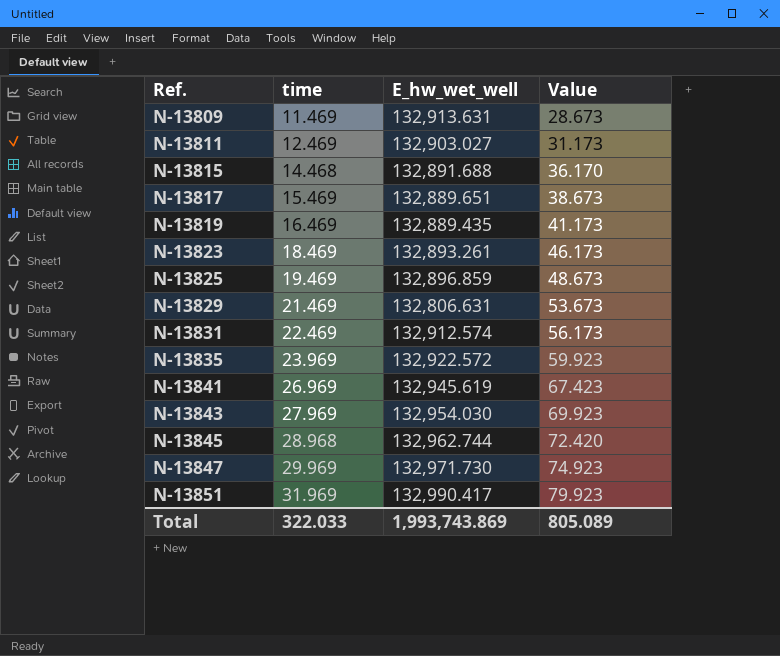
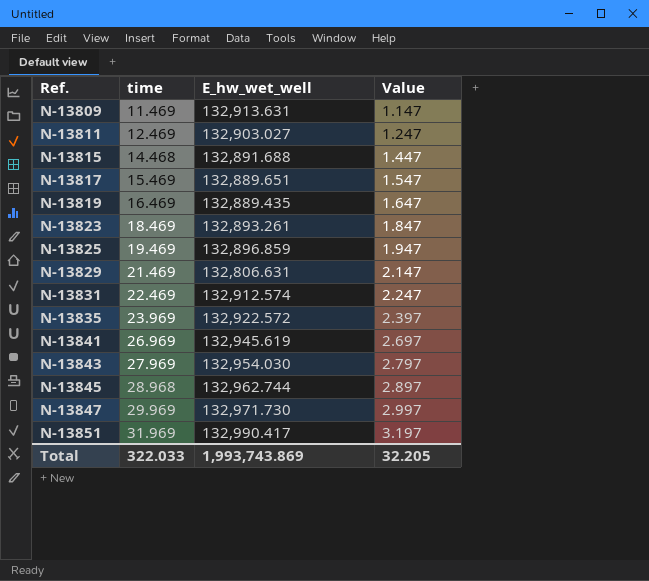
column Value | formula: [time] * 2.5 -> [time] * 0.1
Total | Value: 805.089 -> 32.205

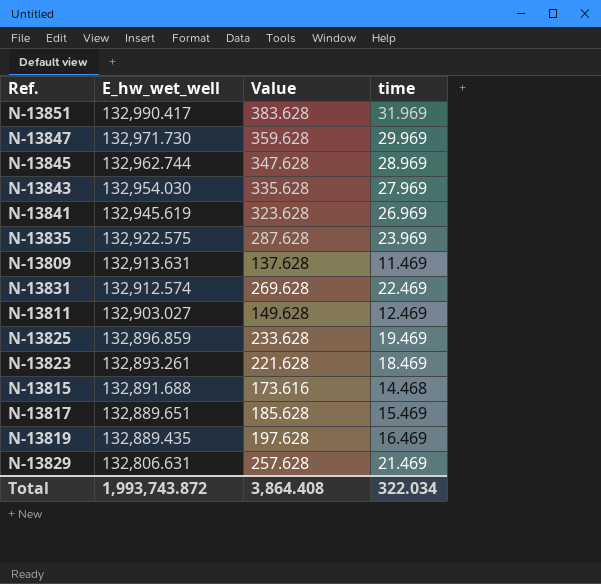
row order: Ref. ascending -> E_hw_wet_well descending
column Value | formula: [time] * 0.1 -> [time] * 12
column time | position: 2 -> 4
N-13845 | time: 28.968 -> 28.969
N-13835 | E_hw_wet_well: 132,922.572 -> 132,922.575
Total | E_hw_wet_well: 1,993,743.869 -> 1,993,743.872
Total | Value: 32.205 -> 3,864.408
Total | time: 322.033 -> 322.034

